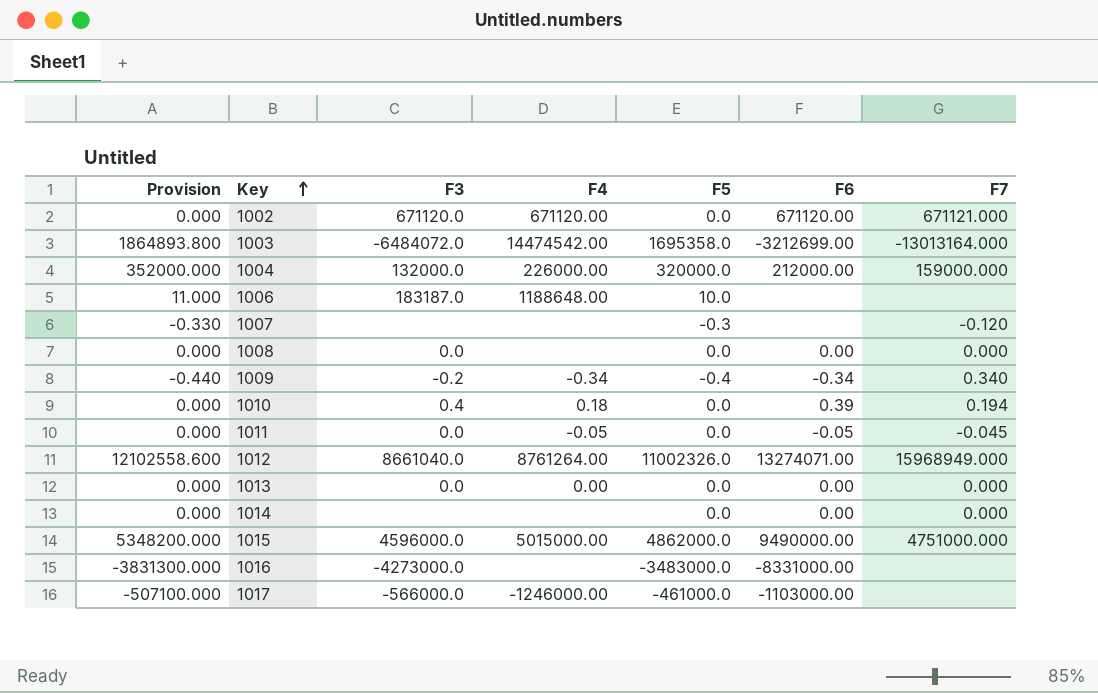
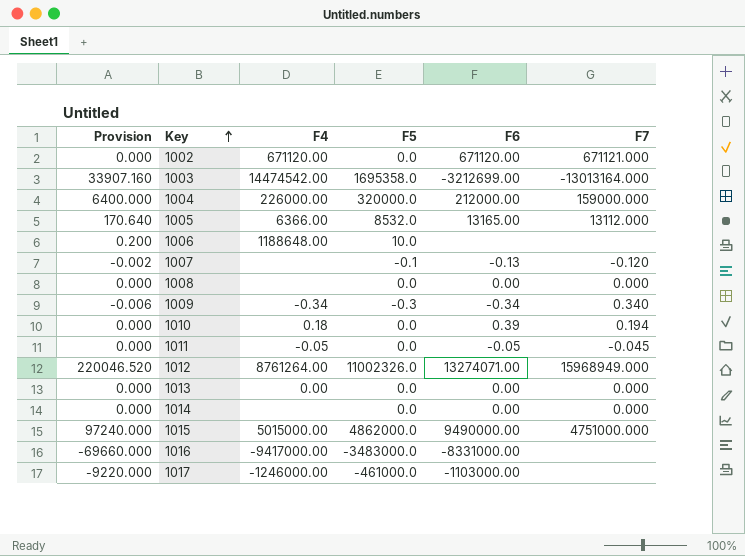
column F3 | position: 3 -> none
column Provision | formula: [F5] * 1.1 -> [F5] * 0.02
row 1005: none -> 170.640 | 6366.00 | 8532.0 | 13165.00 | 13112.000
1007 | F5: -0.3 -> -0.1
1007 | F6: none -> -0.13
1009 | F5: -0.4 -> -0.3
1016 | F4: none -> -9417000.00

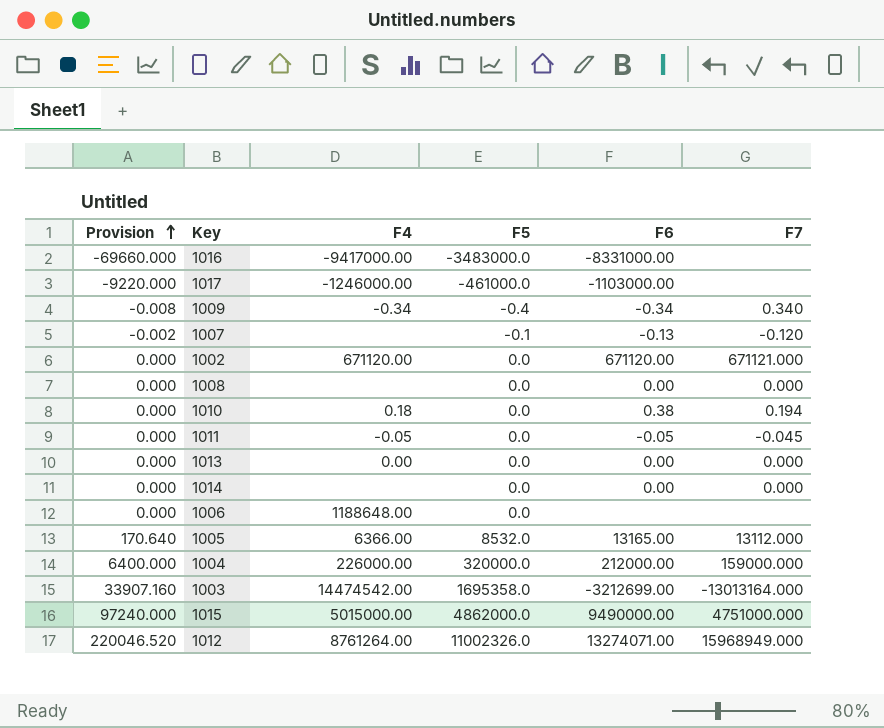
row order: Key ascending -> Provision ascending
1009 | Provision: -0.006 -> -0.008
1009 | F5: -0.3 -> -0.4
1010 | F6: 0.39 -> 0.38
1006 | Provision: 0.200 -> 0.000
1006 | F5: 10.0 -> 0.0

